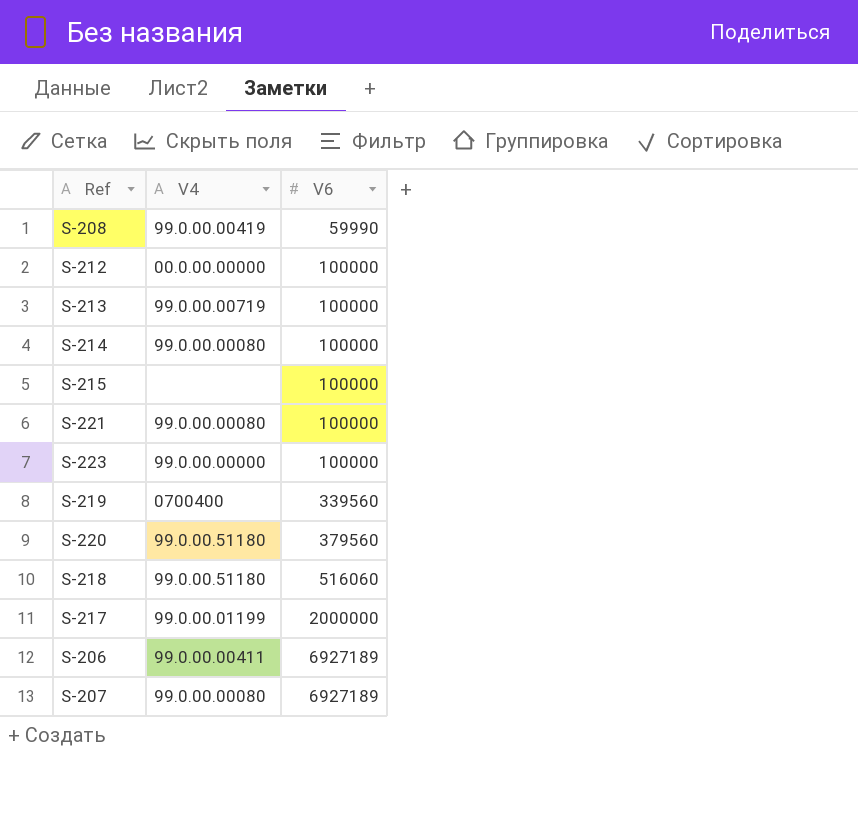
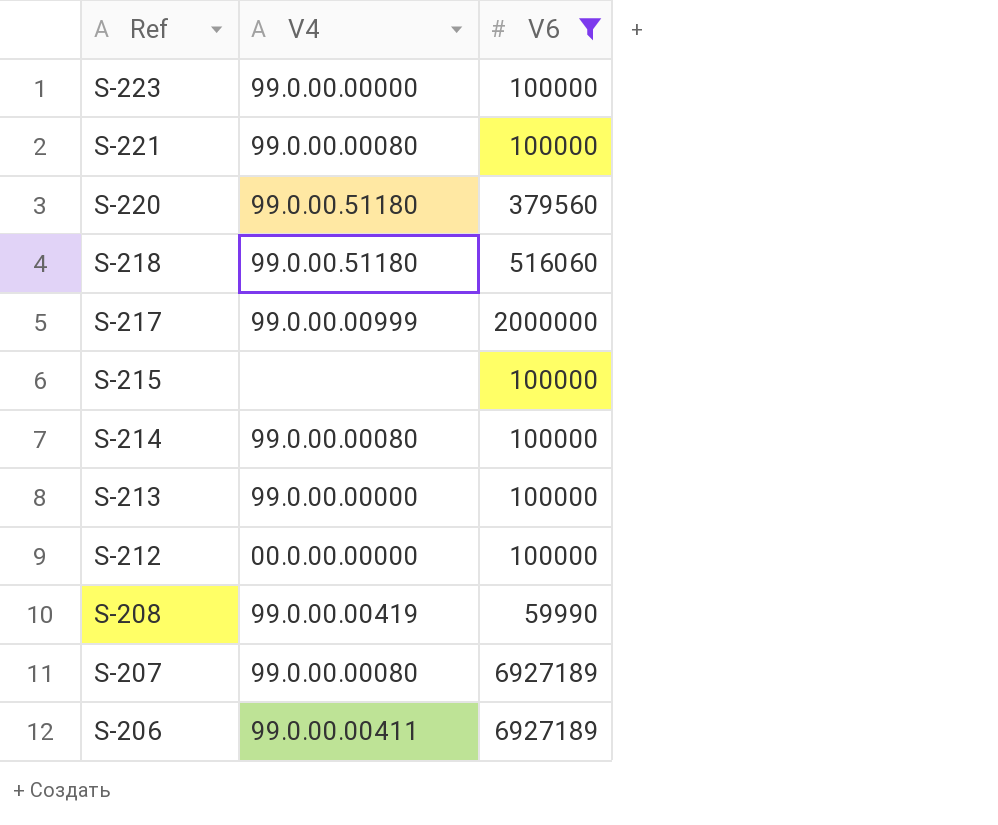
filter: none -> V6 != 339560
row order: V6 ascending -> Ref descending
S-217 | V4: 99.0.00.01199 -> 99.0.00.00999
S-213 | V4: 99.0.00.00719 -> 99.0.00.00000

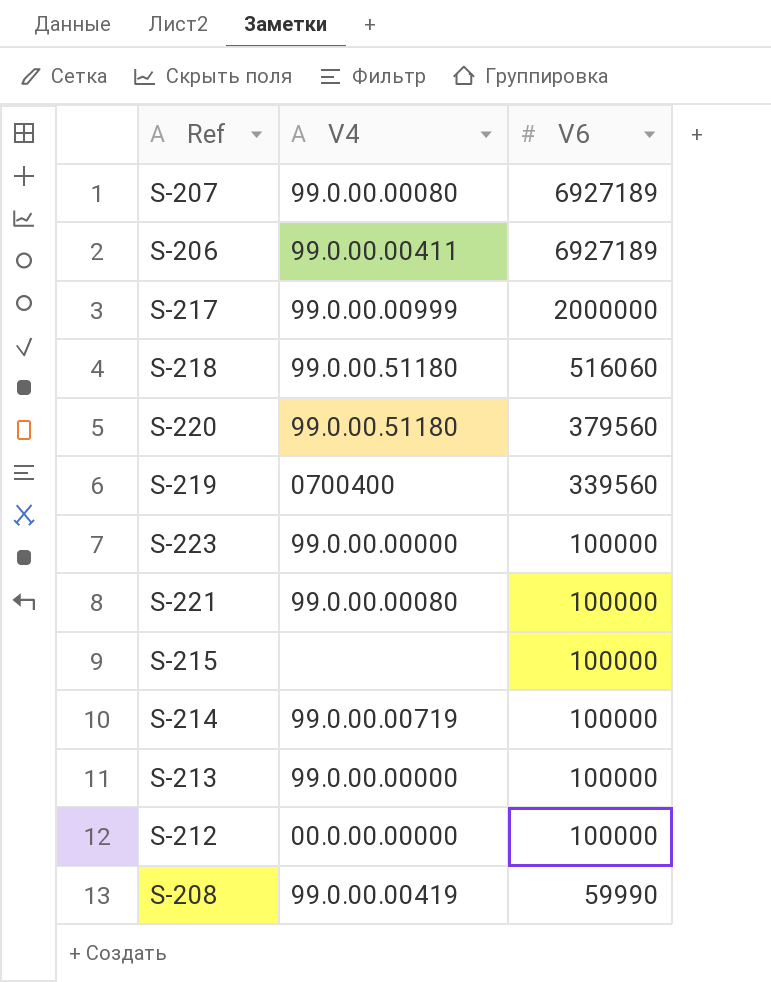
filter: V6 != 339560 -> none
row order: Ref descending -> V6 descending
S-214 | V4: 99.0.00.00080 -> 99.0.00.00719

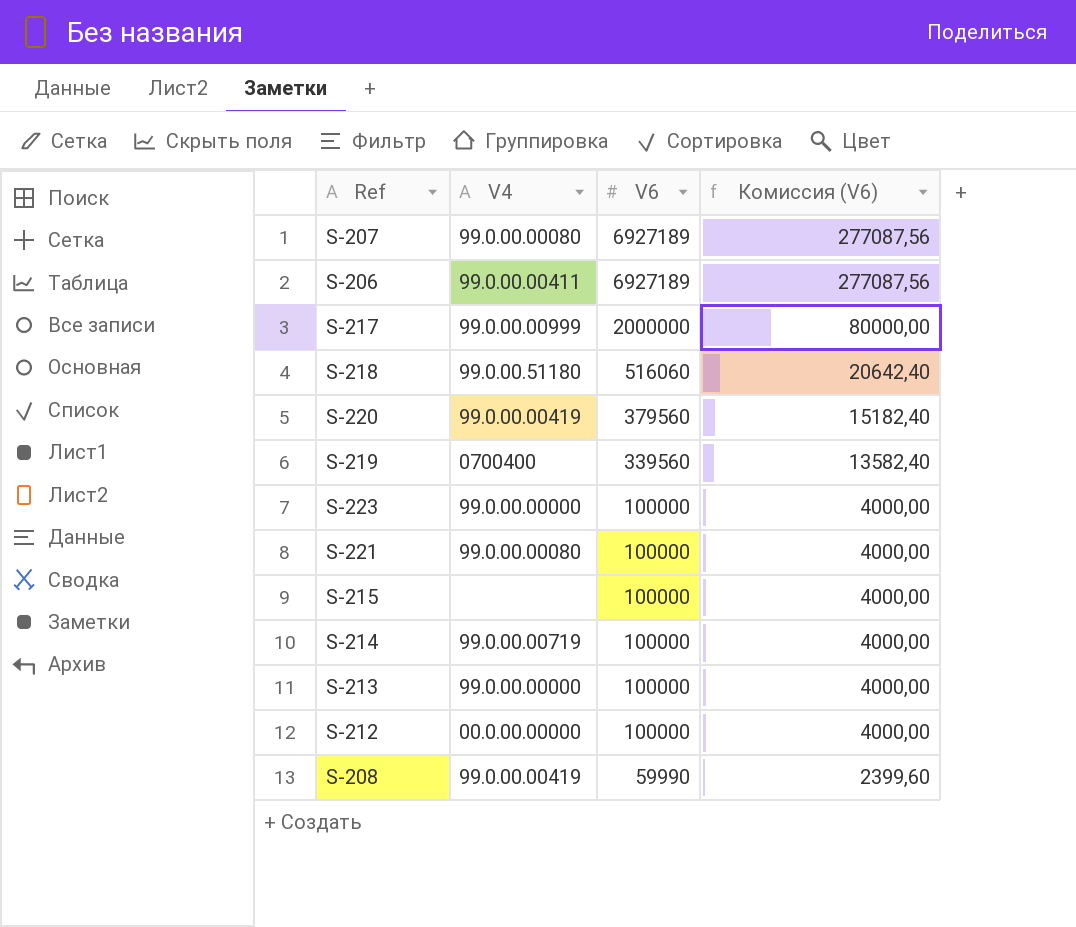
column Комиссия (V6) | formula: none -> [V6] * 0,04
S-220 | V4: 99.0.00.51180 -> 99.0.00.00419

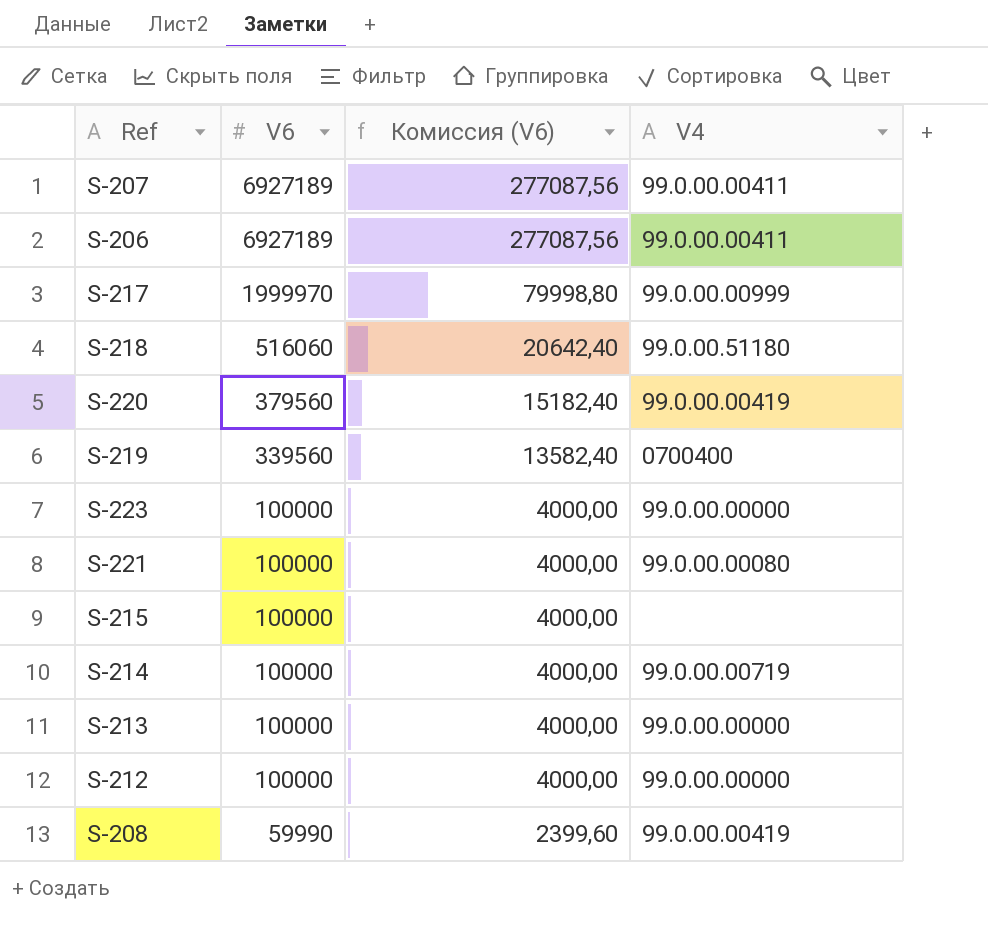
column V4 | position: 2 -> 4
S-207 | V4: 99.0.00.00080 -> 99.0.00.00411
S-217 | V6: 2000000 -> 1999970
S-217 | Комиссия (V6): 80000,00 -> 79998,80
S-212 | V4: 00.0.00.00000 -> 99.0.00.00000

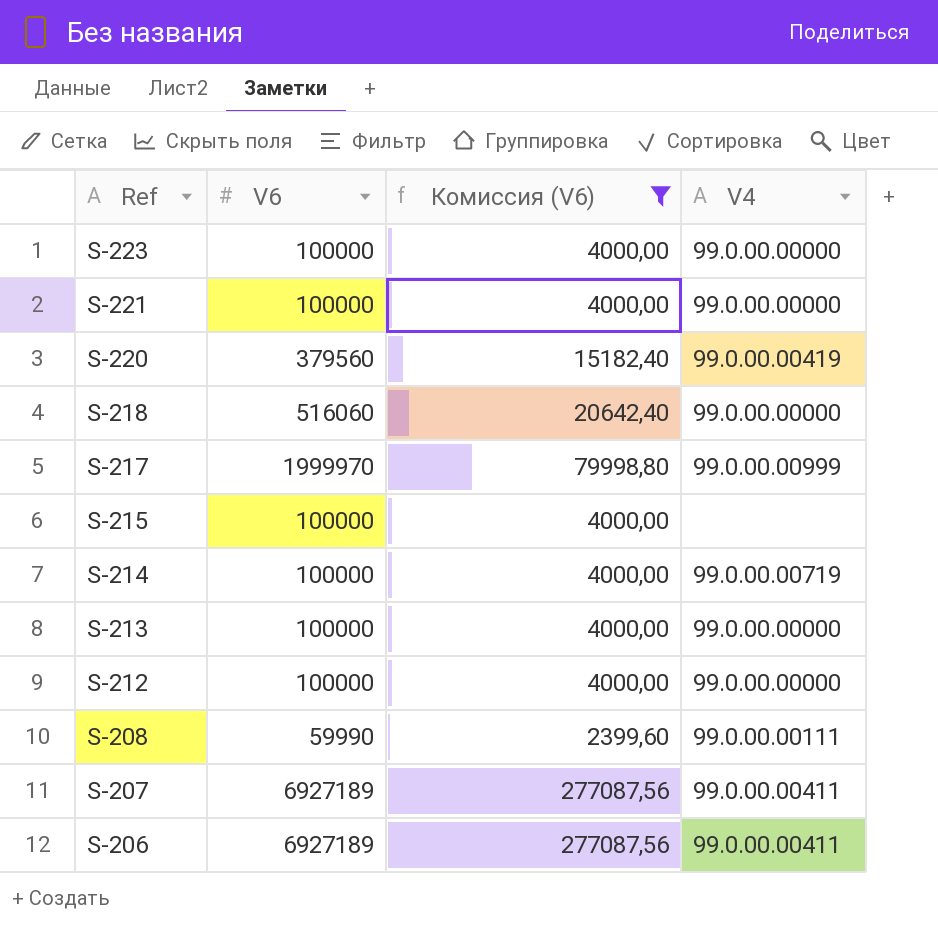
filter: none -> Комиссия (V6) != 13582,40
row order: V6 descending -> Ref descending
S-221 | V4: 99.0.00.00080 -> 99.0.00.00000
S-218 | V4: 99.0.00.51180 -> 99.0.00.00000
S-208 | V4: 99.0.00.00419 -> 99.0.00.00111

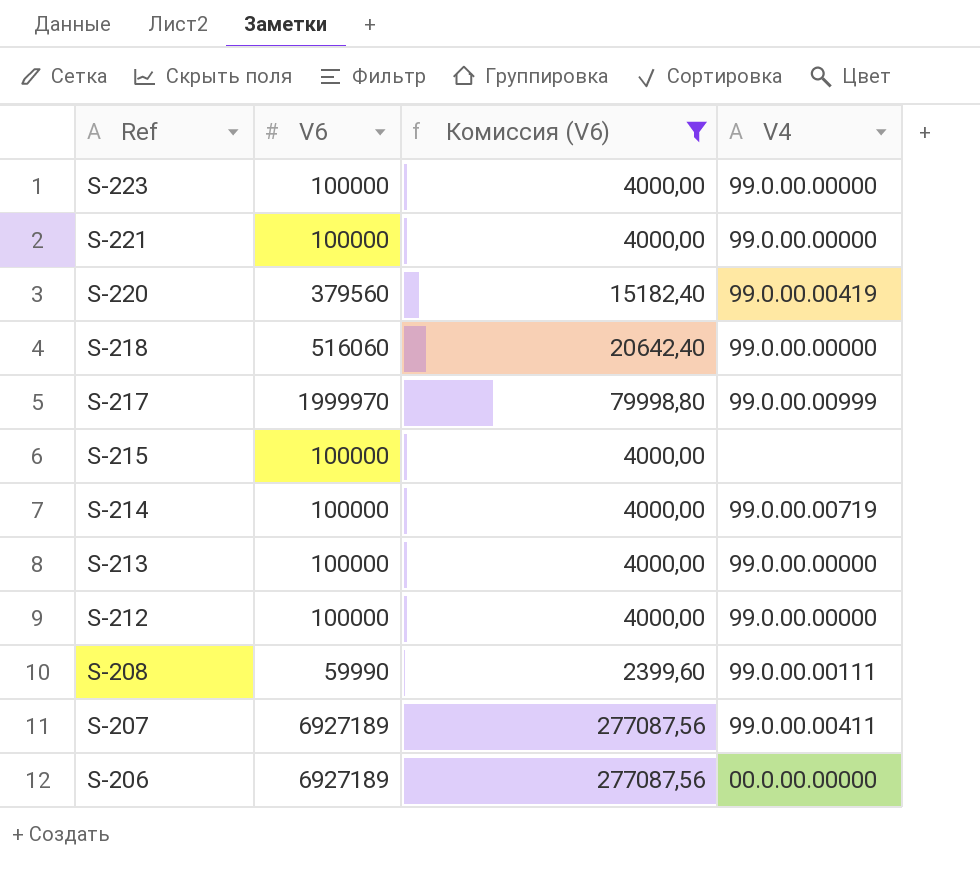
S-206 | V4: 99.0.00.00411 -> 00.0.00.00000

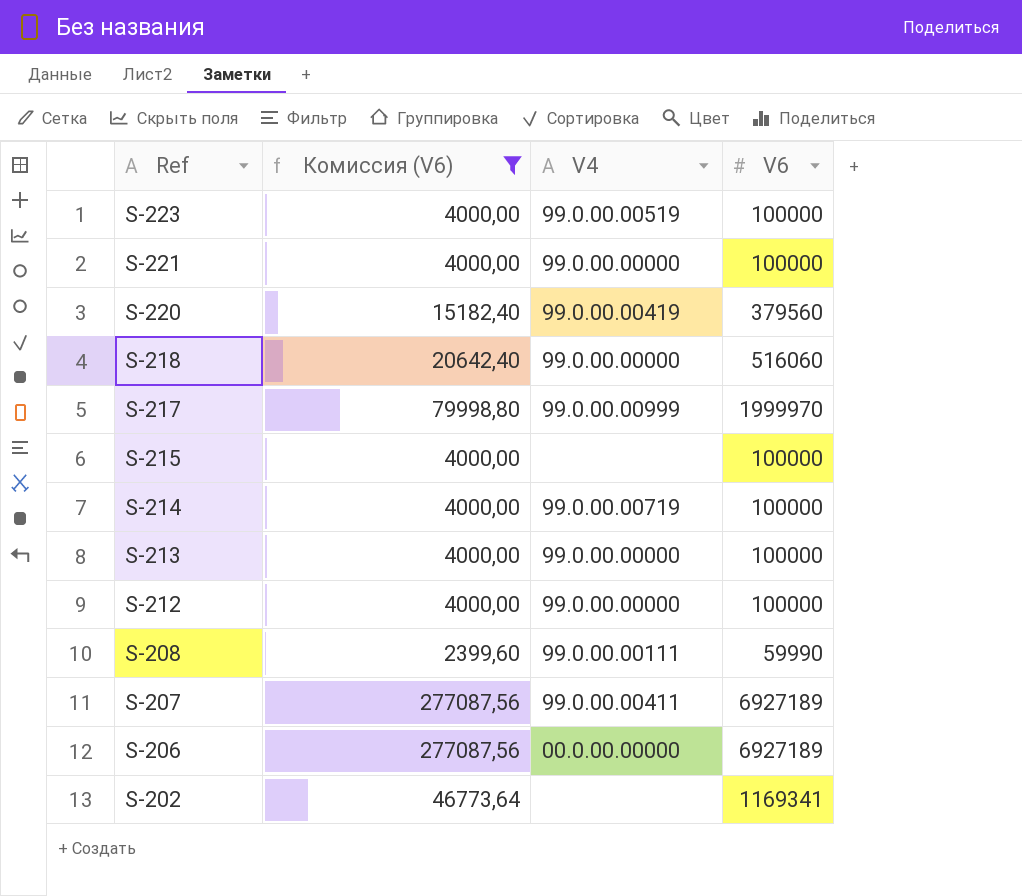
column V6 | position: 2 -> 4
S-223 | V4: 99.0.00.00000 -> 99.0.00.00519
row S-202: none -> 46773,64 | none | 1169341

